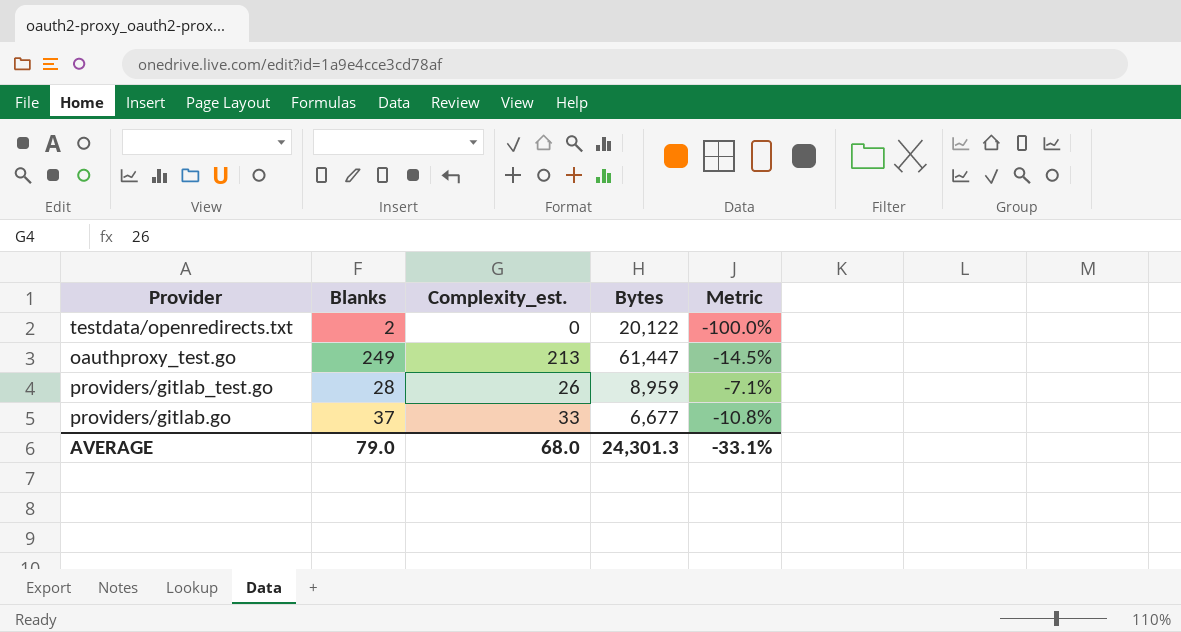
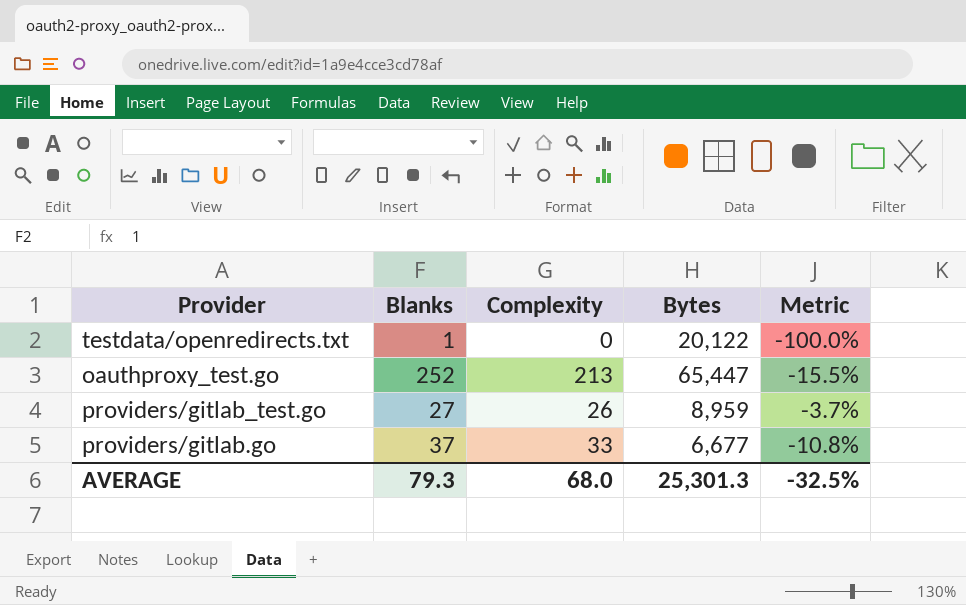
column name: Complexity_est. -> Complexity
testdata/openredirects.txt | Blanks: 2 -> 1
oauthproxy_test.go | Blanks: 249 -> 252
oauthproxy_test.go | Bytes: 61,447 -> 65,447
oauthproxy_test.go | Metric: -14.5% -> -15.5%
providers/gitlab_test.go | Blanks: 28 -> 27
providers/gitlab_test.go | Metric: -7.1% -> -3.7%
AVERAGE | Blanks: 79.0 -> 79.3
AVERAGE | Bytes: 24,301.3 -> 25,301.3
AVERAGE | Metric: -33.1% -> -32.5%

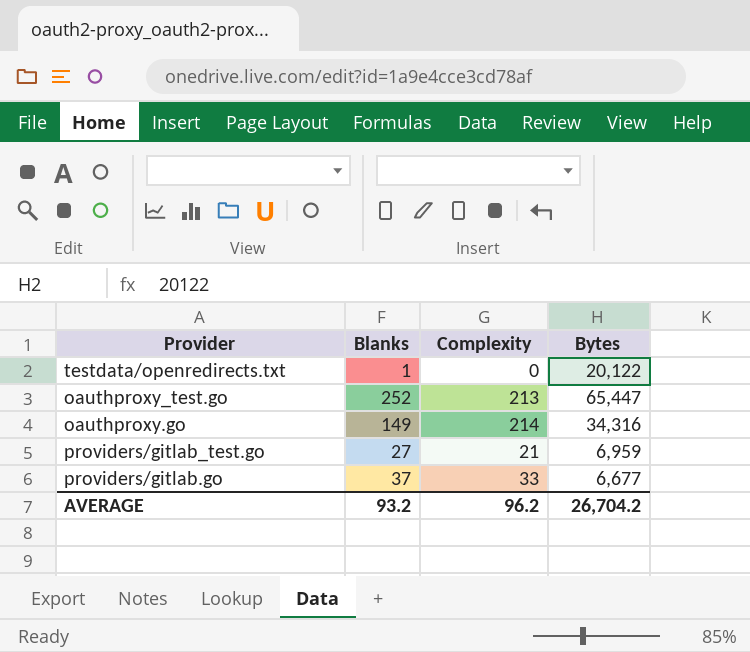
column Metric | formula: ([Complexity] - [Blanks]) / [Blanks] -> none
row oauthproxy.go: none -> 149 | 214 | 34,316
providers/gitlab_test.go | Complexity: 26 -> 21
providers/gitlab_test.go | Bytes: 8,959 -> 6,959
AVERAGE | Blanks: 79.3 -> 93.2
AVERAGE | Complexity: 68.0 -> 96.2
AVERAGE | Bytes: 25,301.3 -> 26,704.2

